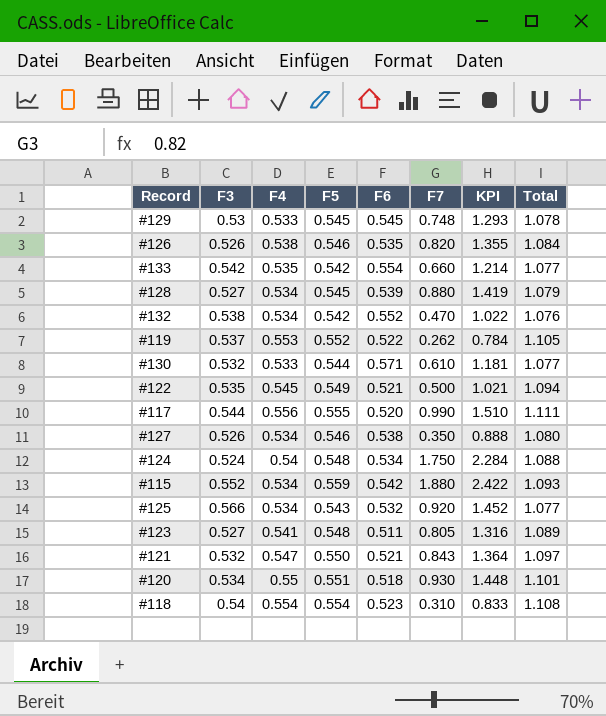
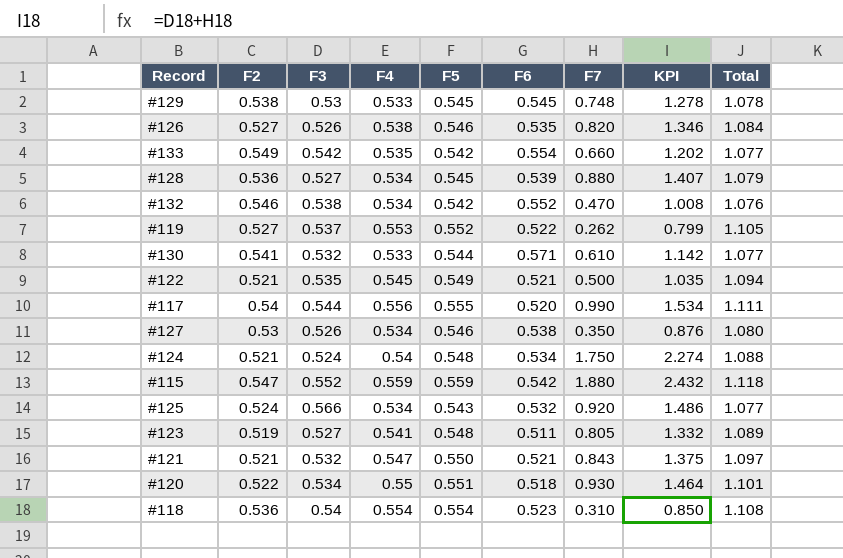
column F2 | position: none -> 2
column KPI | formula: [F6] + [F7] -> [F3] + [F7]
#115 | F4: 0.534 -> 0.559
#115 | Total: 1.093 -> 1.118

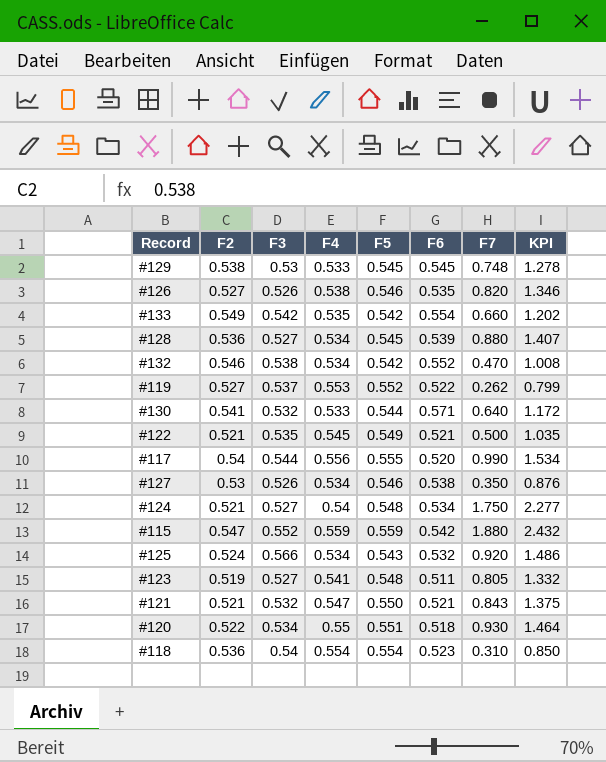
column Total | formula: [F4] + [F5] -> none
#130 | F7: 0.610 -> 0.640
#130 | KPI: 1.142 -> 1.172
#124 | F3: 0.524 -> 0.527
#124 | KPI: 2.274 -> 2.277

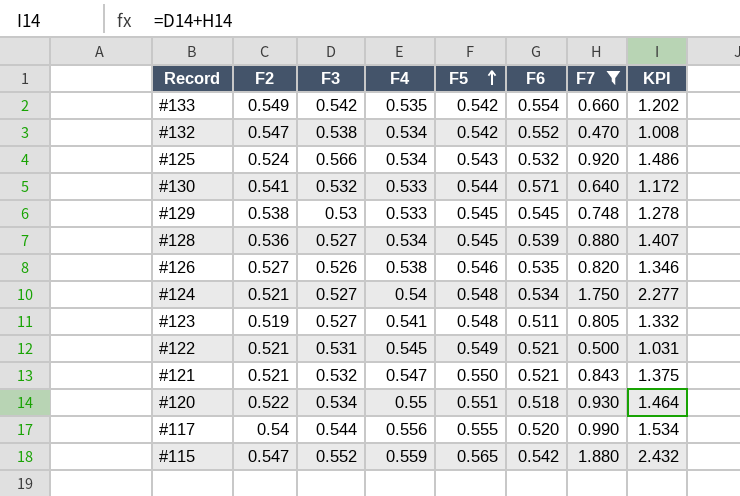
filter: none -> F7 >= 0.470
row order: none -> F5 ascending
#132 | F2: 0.546 -> 0.547
#122 | F3: 0.535 -> 0.531
#122 | KPI: 1.035 -> 1.031
#115 | F5: 0.559 -> 0.565

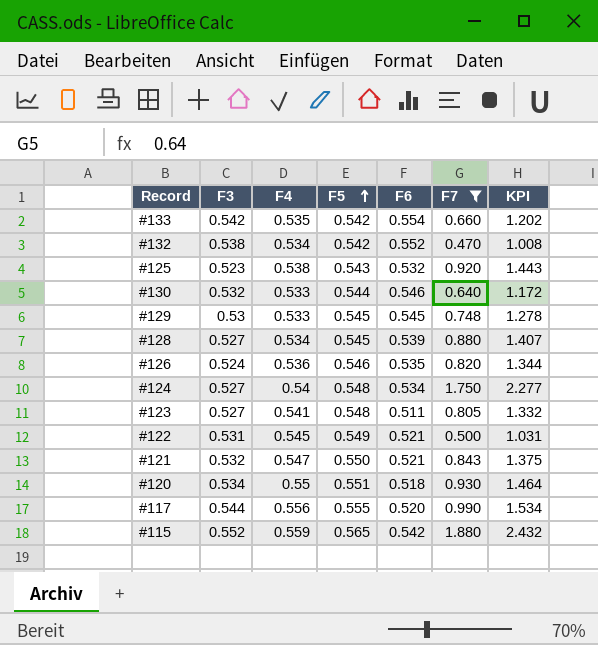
column F2 | position: 2 -> none
#125 | F3: 0.566 -> 0.523
#125 | F4: 0.534 -> 0.538
#125 | KPI: 1.486 -> 1.443
#130 | F6: 0.571 -> 0.546
#126 | F3: 0.526 -> 0.524
#126 | F4: 0.538 -> 0.536
#126 | KPI: 1.346 -> 1.344

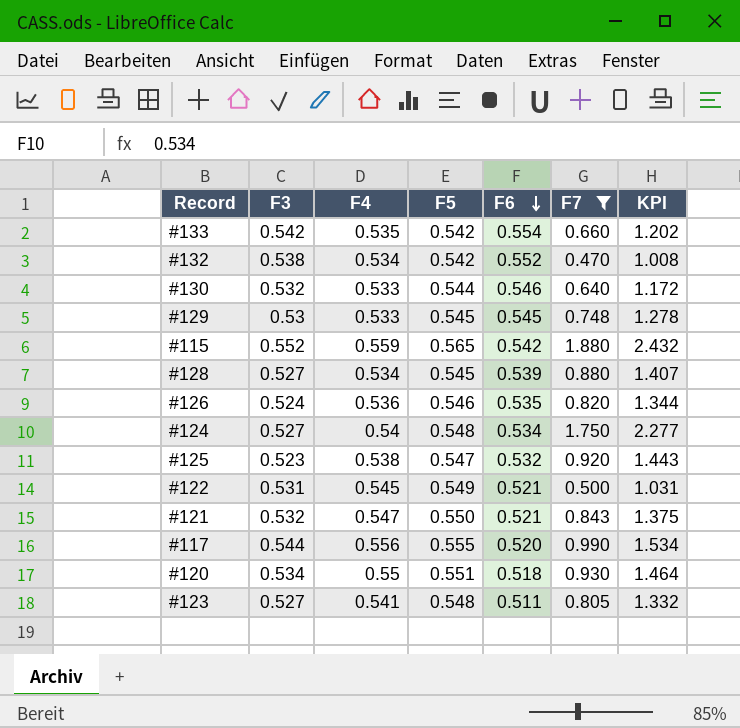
row order: F5 ascending -> F6 descending
#125 | F5: 0.543 -> 0.547

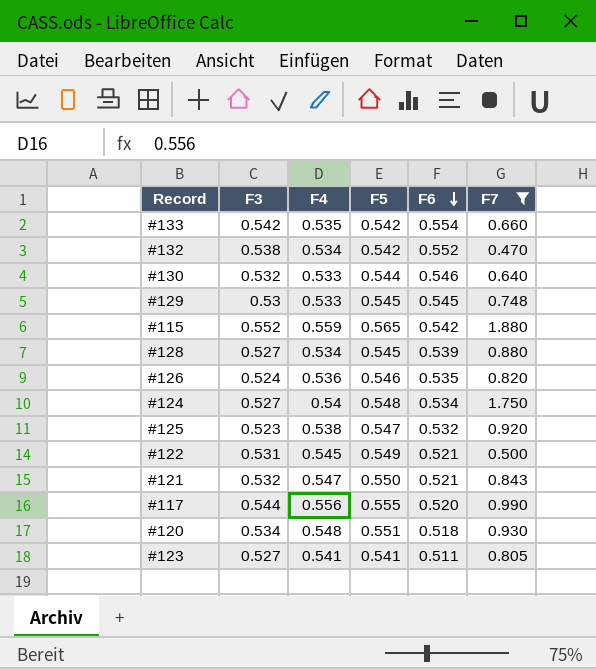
column KPI | formula: [F3] + [F7] -> none
#120 | F4: 0.55 -> 0.548
#123 | F5: 0.548 -> 0.541

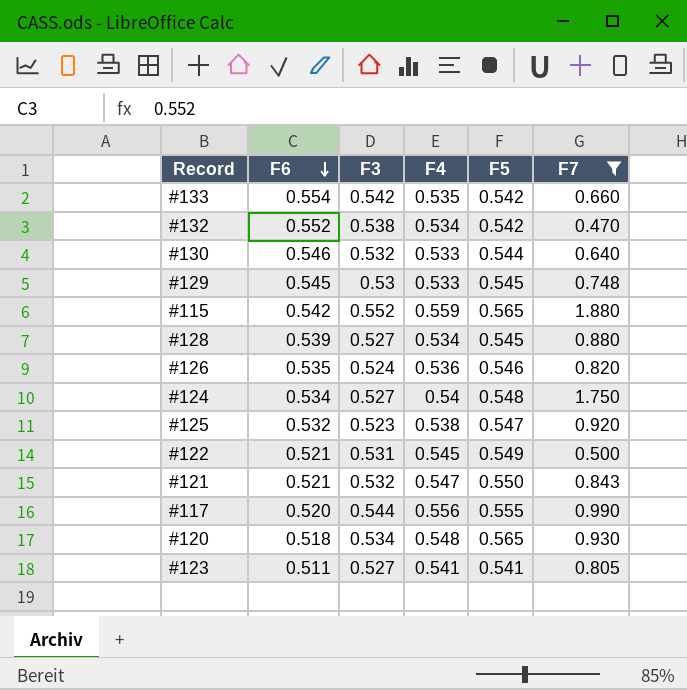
column F6 | position: 5 -> 2
#120 | F5: 0.551 -> 0.565

